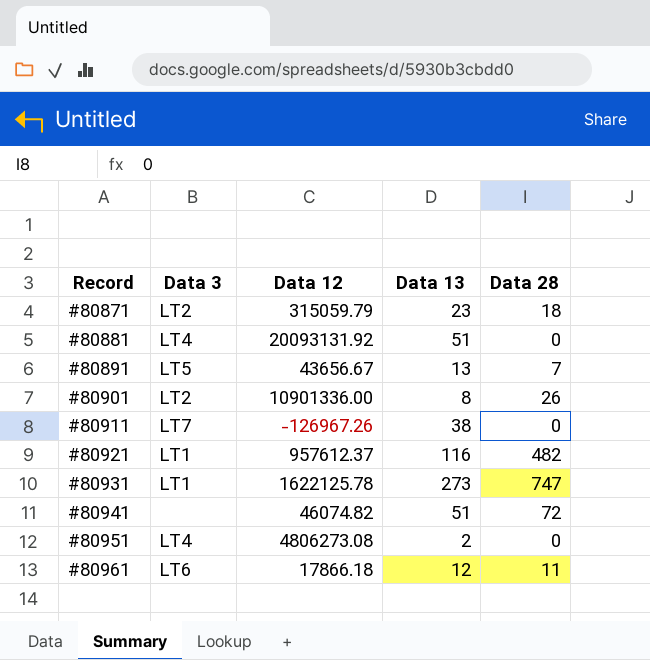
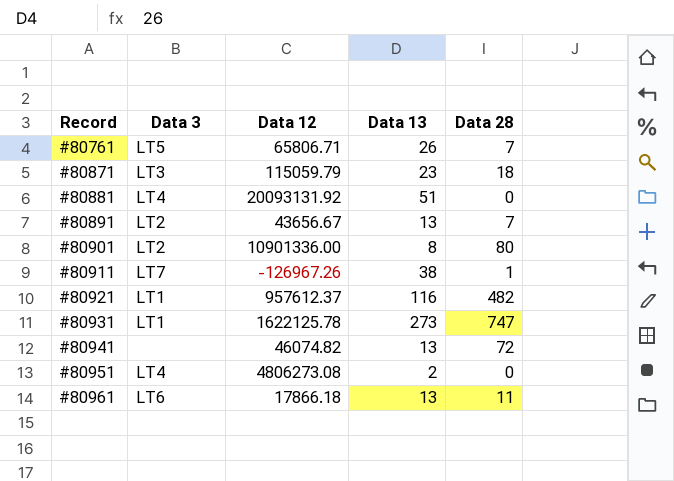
row #80761: none -> LT5 | 65806.71 | 26 | 7
#80871 | Data 3: LT2 -> LT3
#80871 | Data 12: 315059.79 -> 115059.79
#80891 | Data 3: LT5 -> LT2
#80901 | Data 28: 26 -> 80
#80911 | Data 28: 0 -> 1
#80941 | Data 13: 51 -> 13
#80961 | Data 13: 12 -> 13

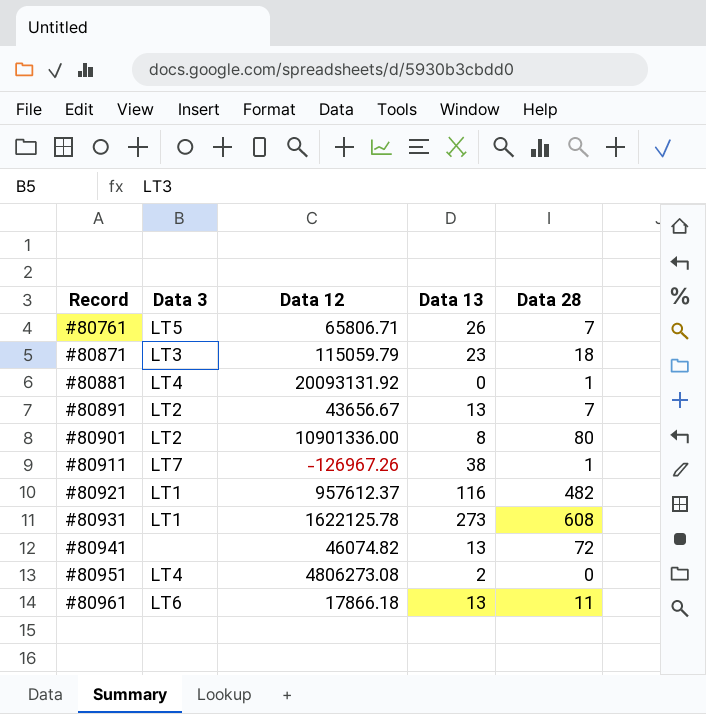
#80881 | Data 13: 51 -> 0
#80881 | Data 28: 0 -> 1
#80931 | Data 28: 747 -> 608

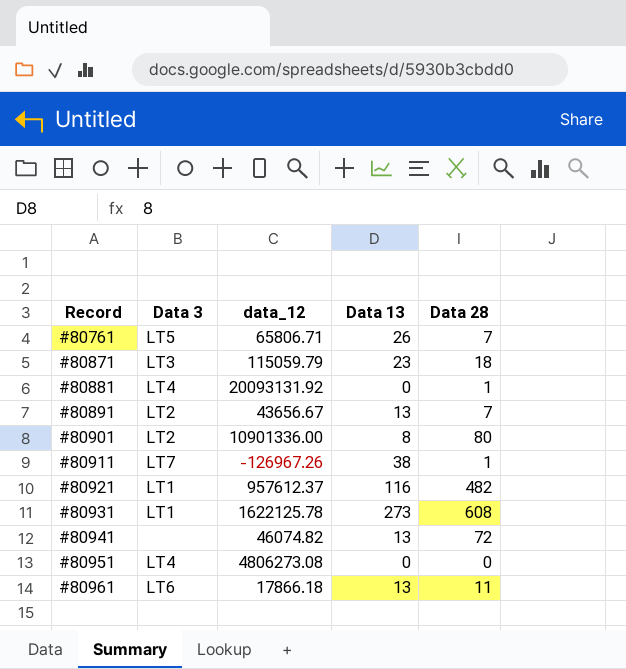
column name: Data 12 -> data_12
#80951 | Data 13: 2 -> 0

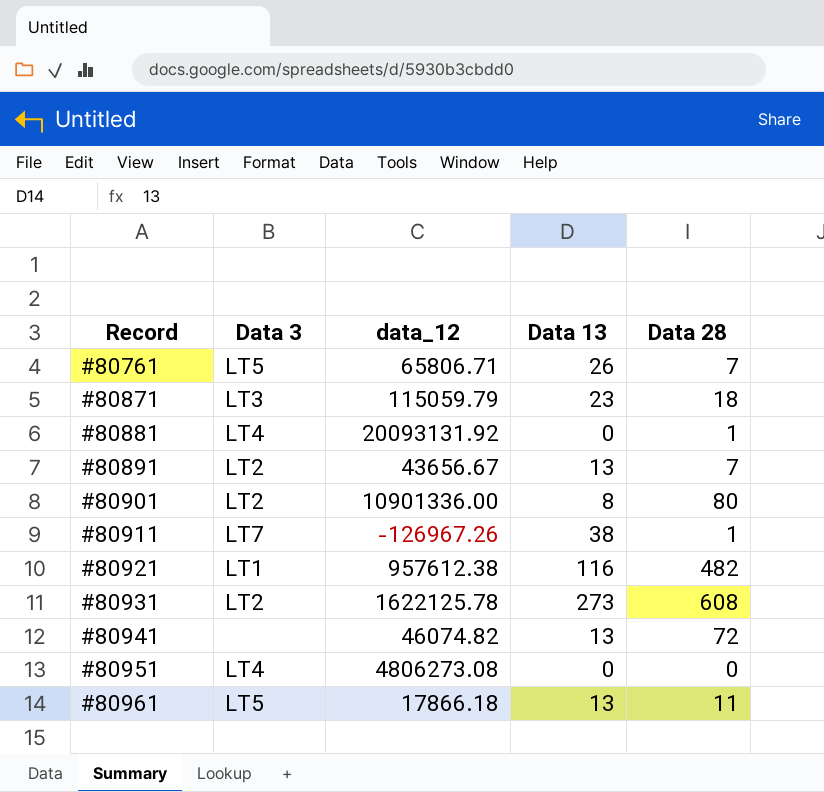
#80921 | data_12: 957612.37 -> 957612.38
#80931 | Data 3: LT1 -> LT2
#80961 | Data 3: LT6 -> LT5

